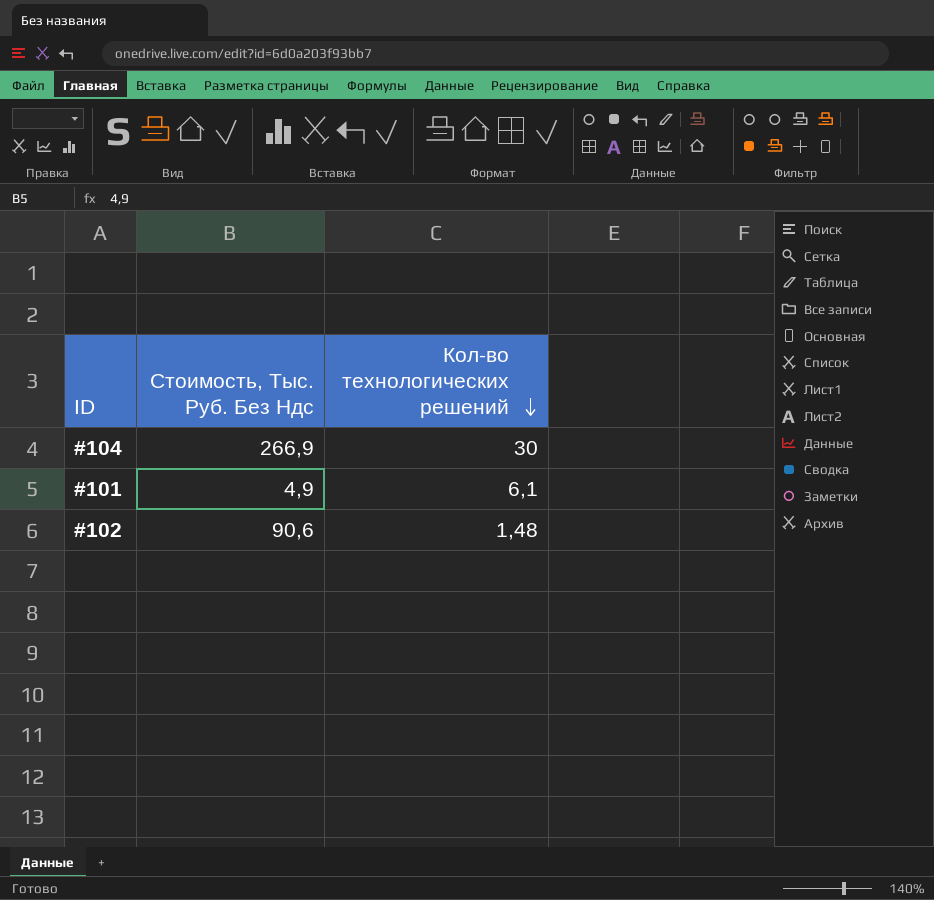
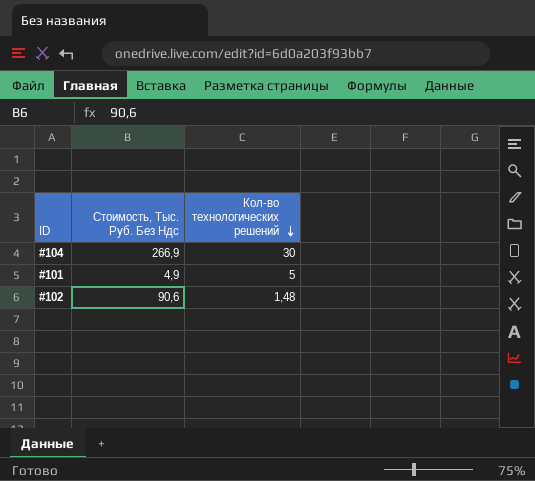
#101 | Кол-во технологических решений: 6,1 -> 5

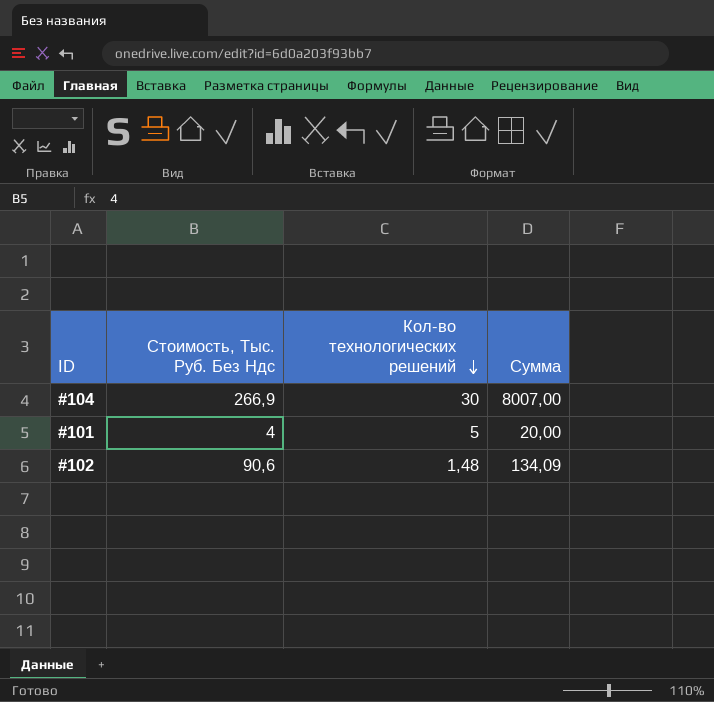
column Сумма | formula: none -> [Стоимость, Тыс. Руб. Без Ндс] * [Кол-во технологических решений]
#101 | Стоимость, Тыс. Руб. Без Ндс: 4,9 -> 4

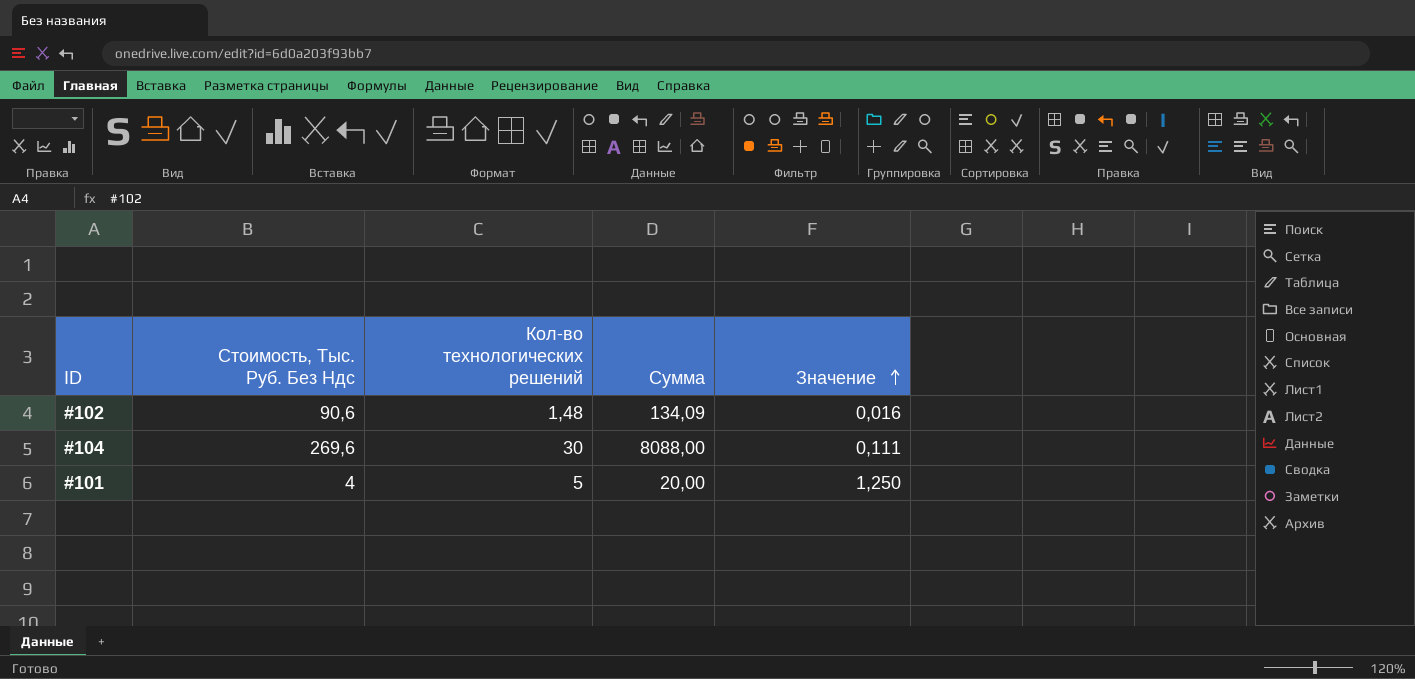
row order: Кол-во технологических решений descending -> Значение ascending
column Значение | formula: none -> [Кол-во технологических решений] / [Стоимость, Тыс. Руб. Без Ндс]
#104 | Стоимость, Тыс. Руб. Без Ндс: 266,9 -> 269,6
#104 | Сумма: 8007,00 -> 8088,00

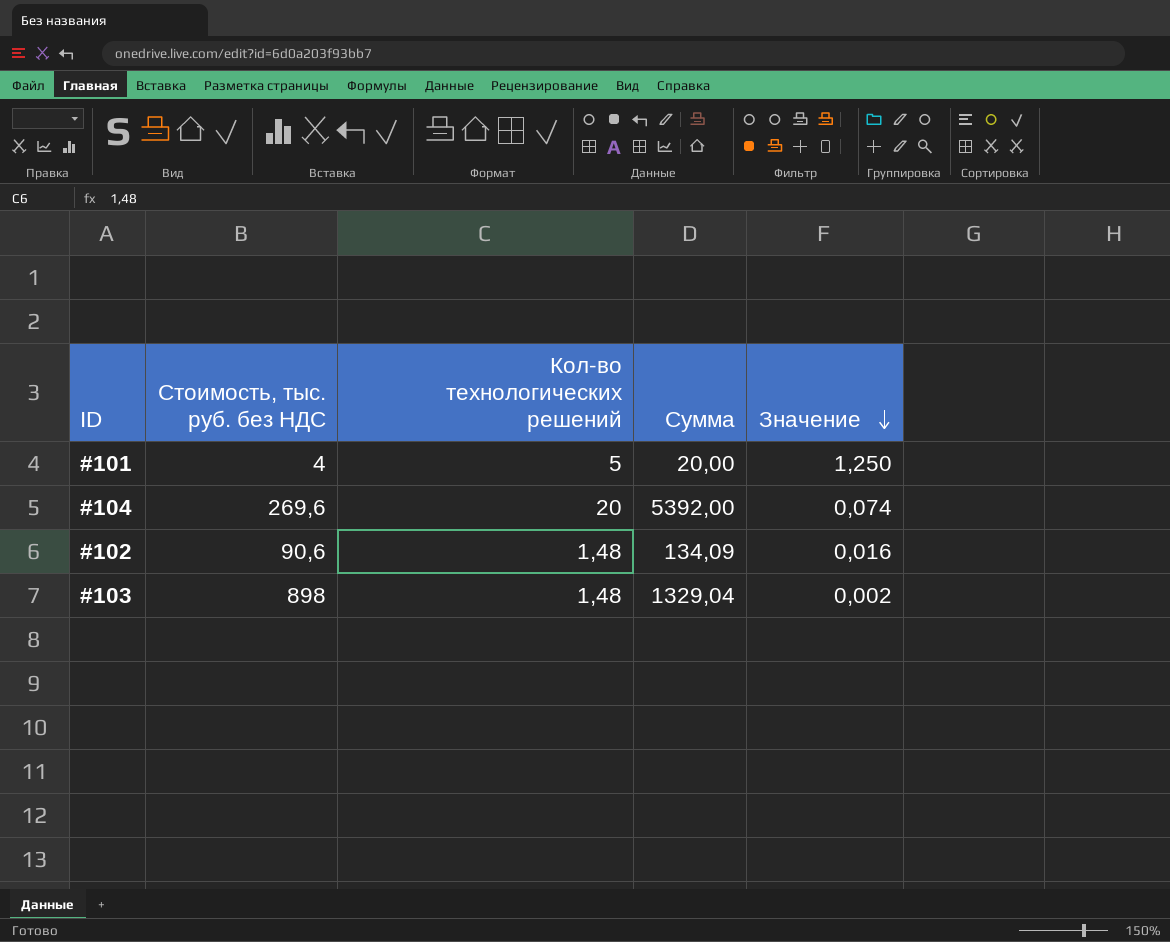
row order: Значение ascending -> Значение descending
column name: Стоимость, Тыс. Руб. Без Ндс -> Стоимость, тыс. руб. без НДС
#104 | Кол-во технологических решений: 30 -> 20
#104 | Сумма: 8088,00 -> 5392,00
#104 | Значение: 0,111 -> 0,074
row #103: none -> 898 | 1,48 | 1329,04 | 0,002

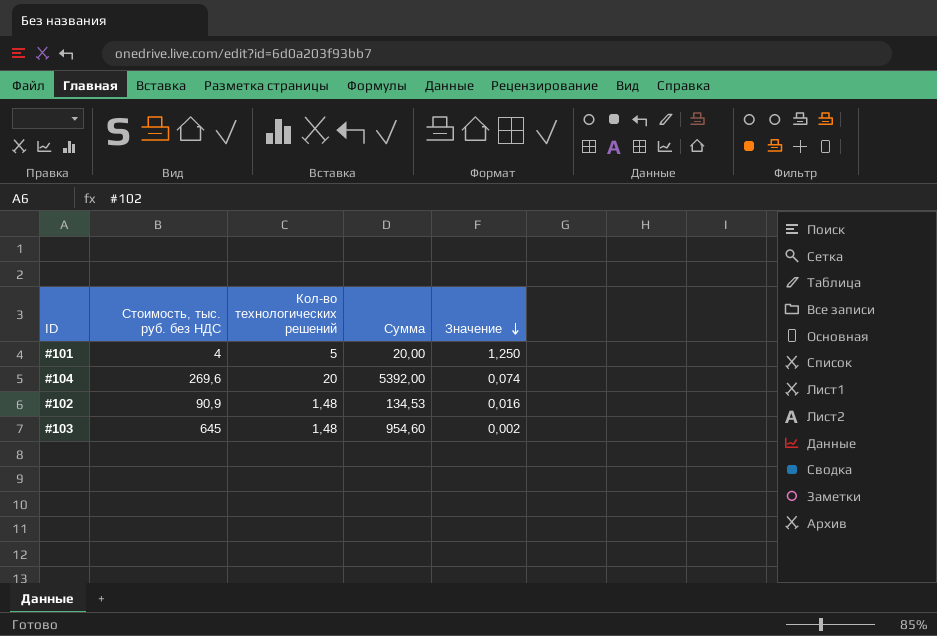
#102 | Стоимость, тыс. руб. без НДС: 90,6 -> 90,9
#102 | Сумма: 134,09 -> 134,53
#103 | Стоимость, тыс. руб. без НДС: 898 -> 645
#103 | Сумма: 1329,04 -> 954,60

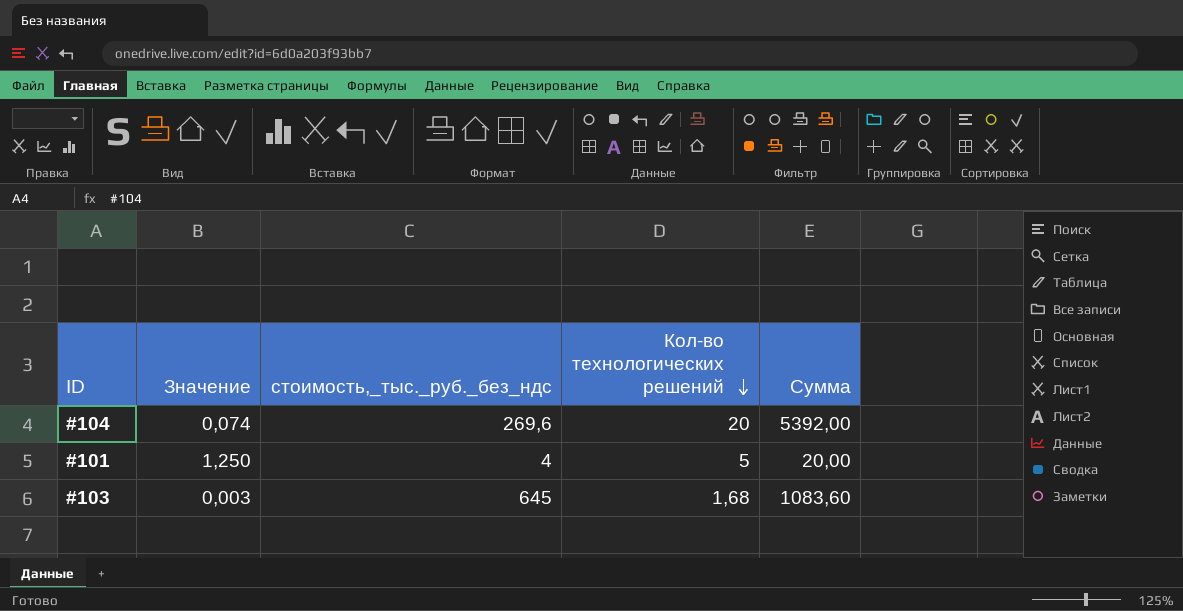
row order: Значение descending -> Кол-во технологических решений descending
column Значение | position: 5 -> 2
column name: Стоимость, тыс. руб. без НДС -> стоимость,_тыс._руб._без_ндс
row #102: 90,9 | 1,48 | 134,53 | 0,016 -> none
#103 | Значение: 0,002 -> 0,003
#103 | Кол-во технологических решений: 1,48 -> 1,68
#103 | Сумма: 954,60 -> 1083,60

